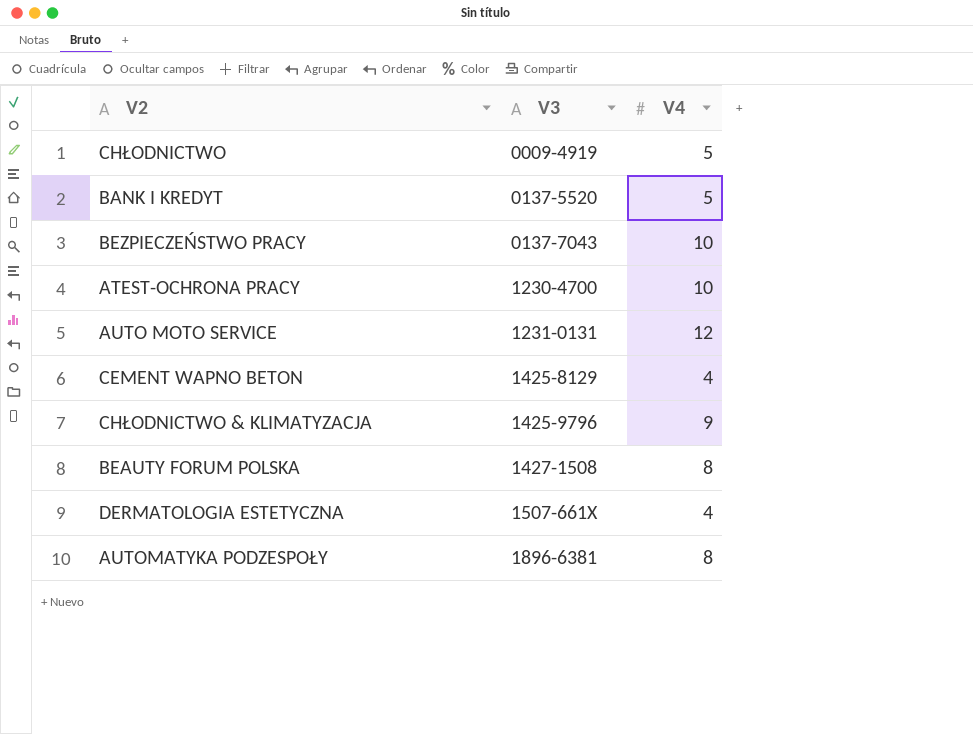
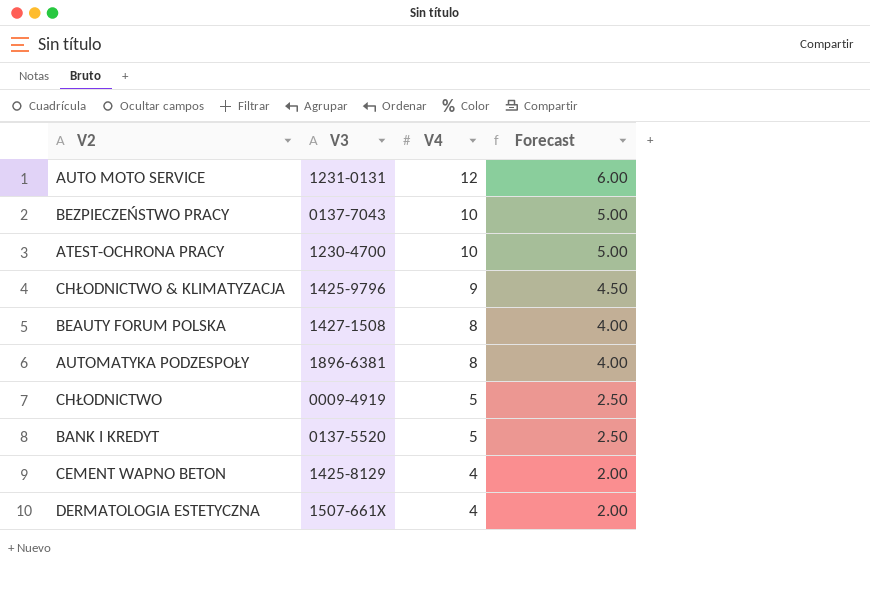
row order: V3 ascending -> V4 descending
column Forecast | formula: none -> [V4] * 0.5

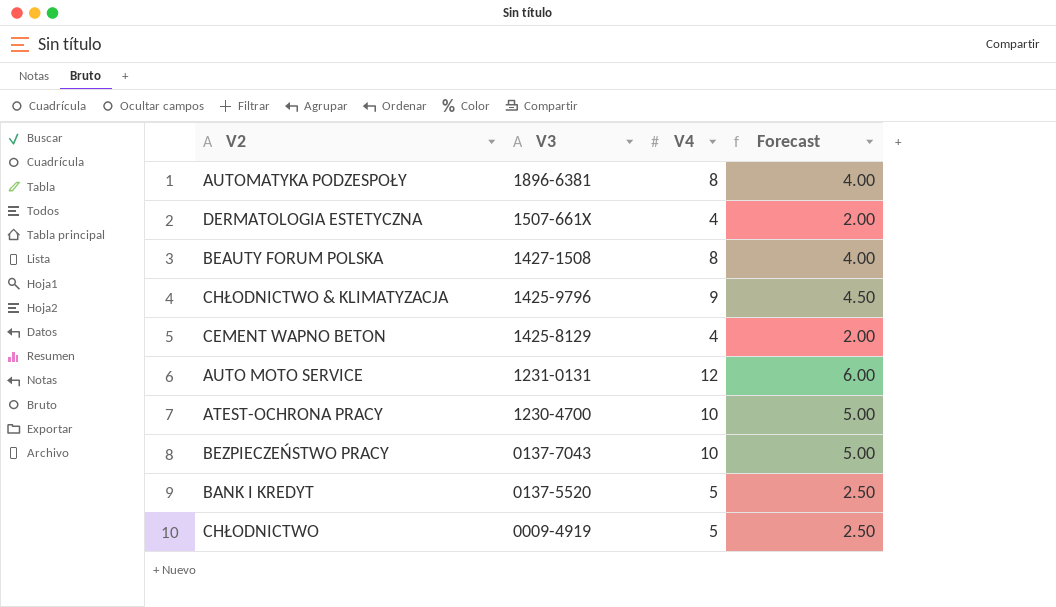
row order: V4 descending -> V3 descending

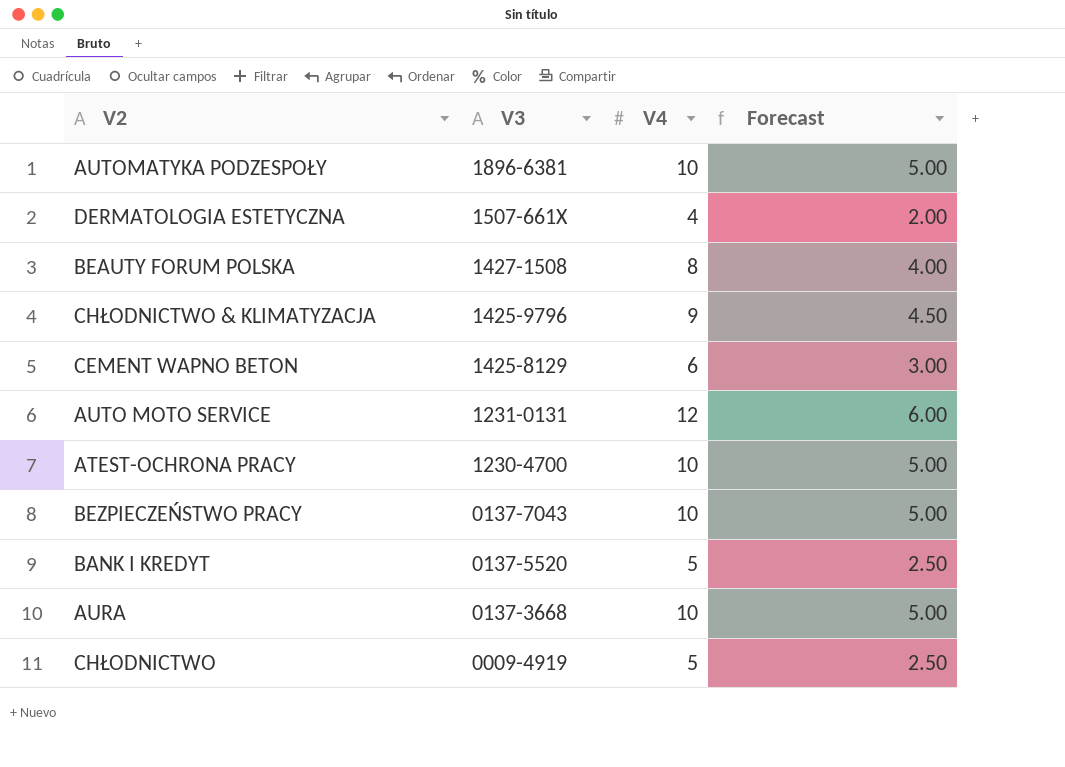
AUTOMATYKA PODZESPOŁY | V4: 8 -> 10
AUTOMATYKA PODZESPOŁY | Forecast: 4.00 -> 5.00
CEMENT WAPNO BETON | V4: 4 -> 6
CEMENT WAPNO BETON | Forecast: 2.00 -> 3.00
row AURA: none -> 0137-3668 | 10 | 5.00

